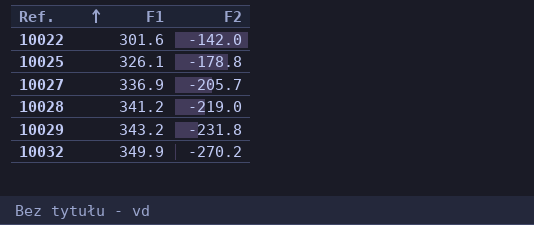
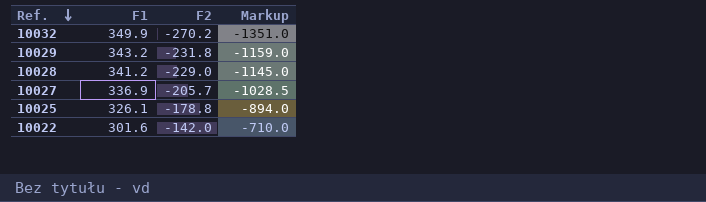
row order: Ref. ascending -> Ref. descending
column Markup | formula: none -> [F2] * 5
10028 | F2: -219.0 -> -229.0

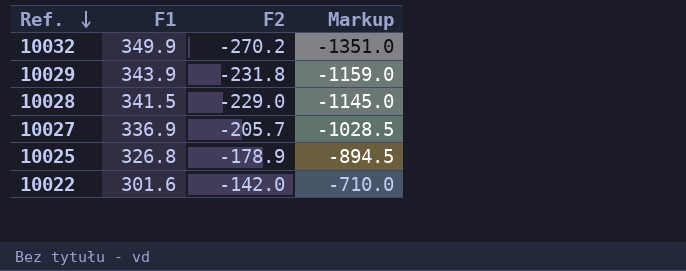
10029 | F1: 343.2 -> 343.9
10028 | F1: 341.2 -> 341.5
10025 | F1: 326.1 -> 326.8
10025 | F2: -178.8 -> -178.9
10025 | Markup: -894.0 -> -894.5

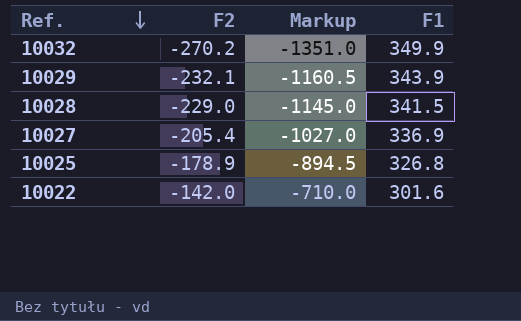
column F1 | position: 2 -> 4
10029 | F2: -231.8 -> -232.1
10029 | Markup: -1159.0 -> -1160.5
10027 | F2: -205.7 -> -205.4
10027 | Markup: -1028.5 -> -1027.0

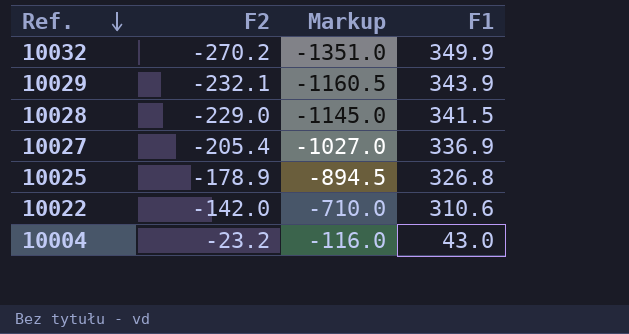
10022 | F1: 301.6 -> 310.6
row 10004: none -> -23.2 | -116.0 | 43.0

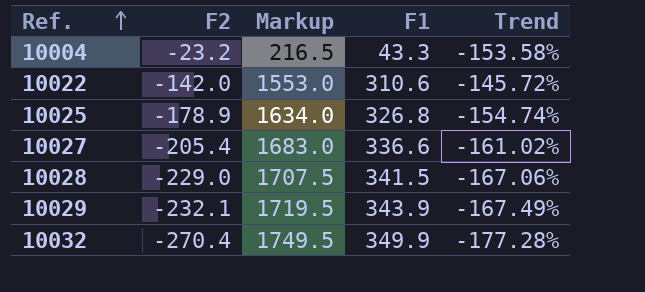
row order: Ref. descending -> Ref. ascending
column Markup | formula: [F2] * 5 -> [F1] * 5
column Trend | formula: none -> ([F2] - [F1]) / [F1]
10004 | F1: 43.0 -> 43.3
10027 | F1: 336.9 -> 336.6
10032 | F2: -270.2 -> -270.4

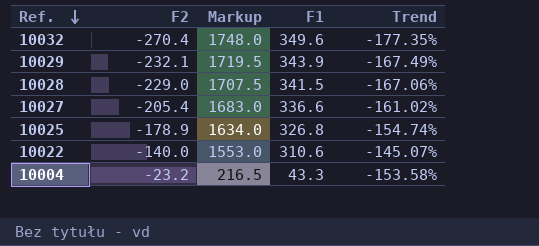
row order: Ref. ascending -> Ref. descending
10032 | Markup: 1749.5 -> 1748.0
10032 | F1: 349.9 -> 349.6
10032 | Trend: -177.28% -> -177.35%
10022 | F2: -142.0 -> -140.0
10022 | Trend: -145.72% -> -145.07%

